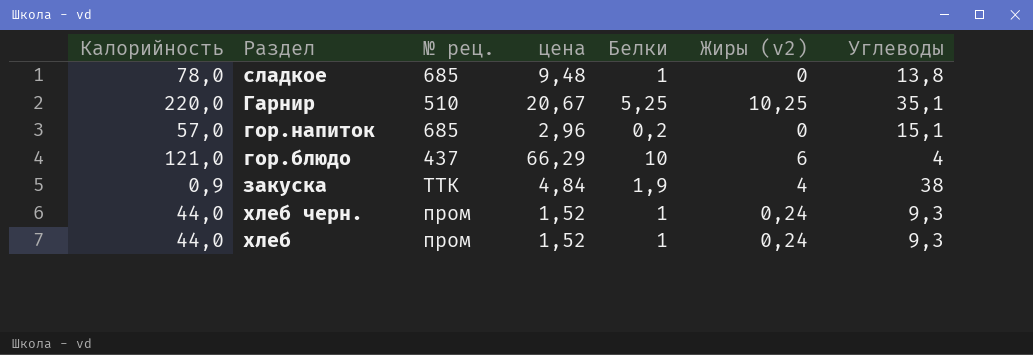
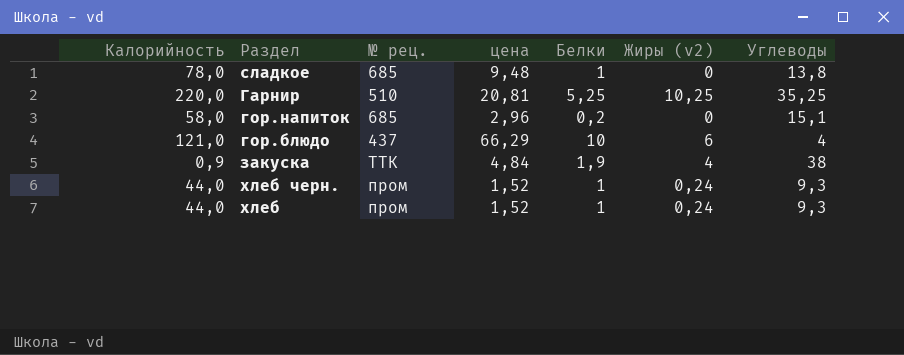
Гарнир | цена: 20,67 -> 20,81
Гарнир | Углеводы: 35,1 -> 35,25
гор.напиток | Калорийность: 57,0 -> 58,0

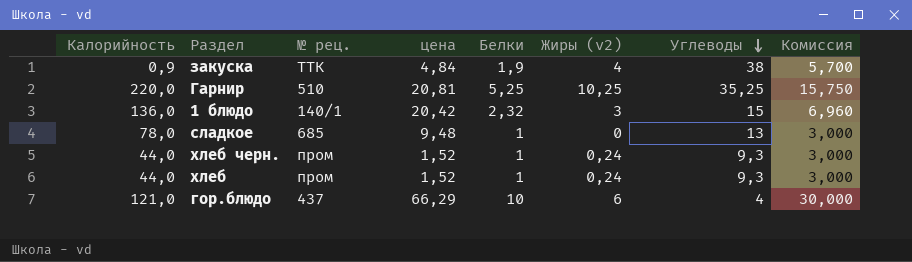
row order: none -> Углеводы descending
column Комиссия | formula: none -> [Белки] * 3
row гор.напиток: 58,0 | 685 | 2,96 | 0,2 | 0 | 15,1 -> none
row 1 блюдо: none -> 136,0 | 140/1 | 20,42 | 2,32 | 3 | 15 | 6,960
сладкое | Углеводы: 13,8 -> 13

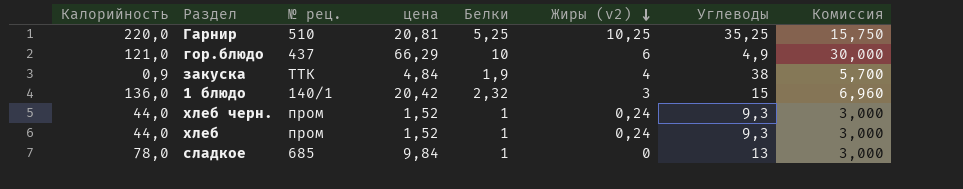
row order: Углеводы descending -> Жиры (v2) descending
гор.блюдо | Углеводы: 4 -> 4,9
сладкое | цена: 9,48 -> 9,84

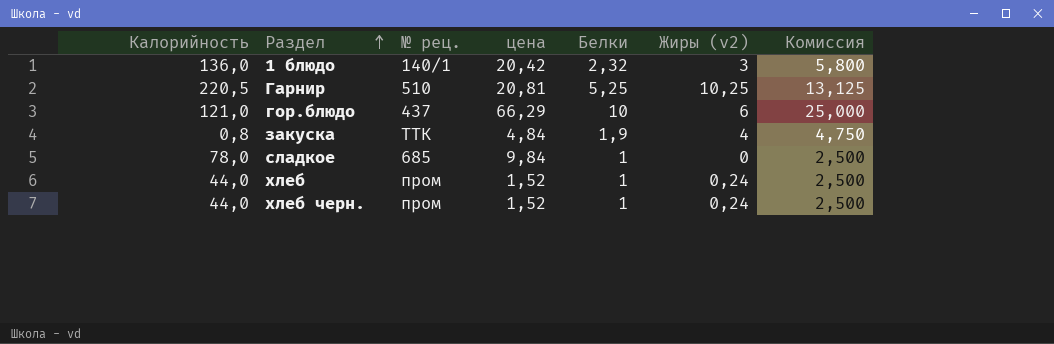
row order: Жиры (v2) descending -> Раздел ascending
column Углеводы | position: 7 -> none
column Комиссия | formula: [Белки] * 3 -> [Белки] * 2,5
Гарнир | Калорийность: 220,0 -> 220,5
закуска | Калорийность: 0,9 -> 0,8

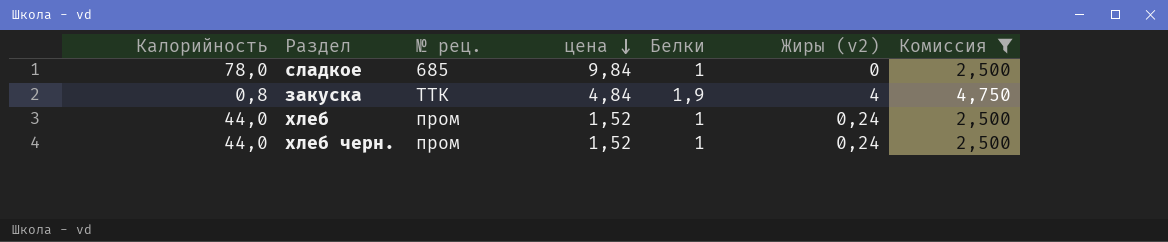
filter: none -> Комиссия <= 4,750
row order: Раздел ascending -> цена descending

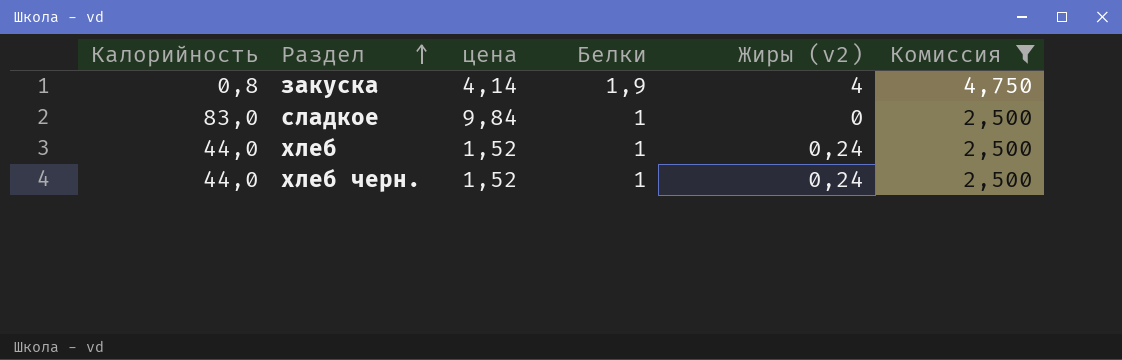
row order: цена descending -> Раздел ascending
column № рец. | position: 3 -> none
закуска | цена: 4,84 -> 4,14
сладкое | Калорийность: 78,0 -> 83,0

